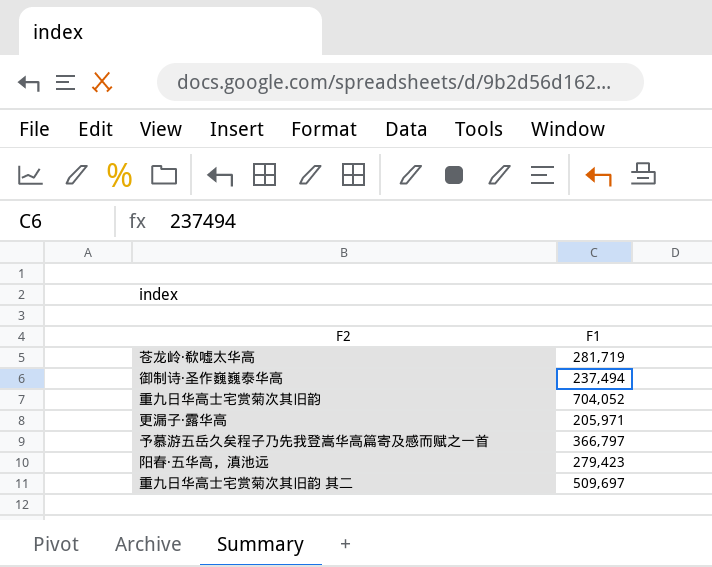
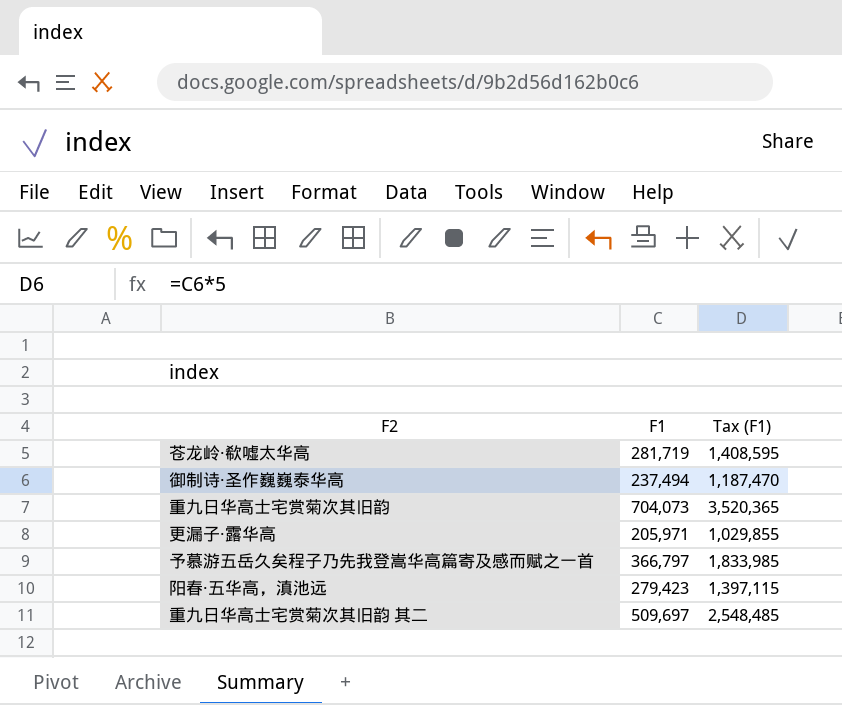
column Tax (F1) | formula: none -> [F1] * 5
重九日华高士宅赏菊次其旧韵 | F1: 704,052 -> 704,073

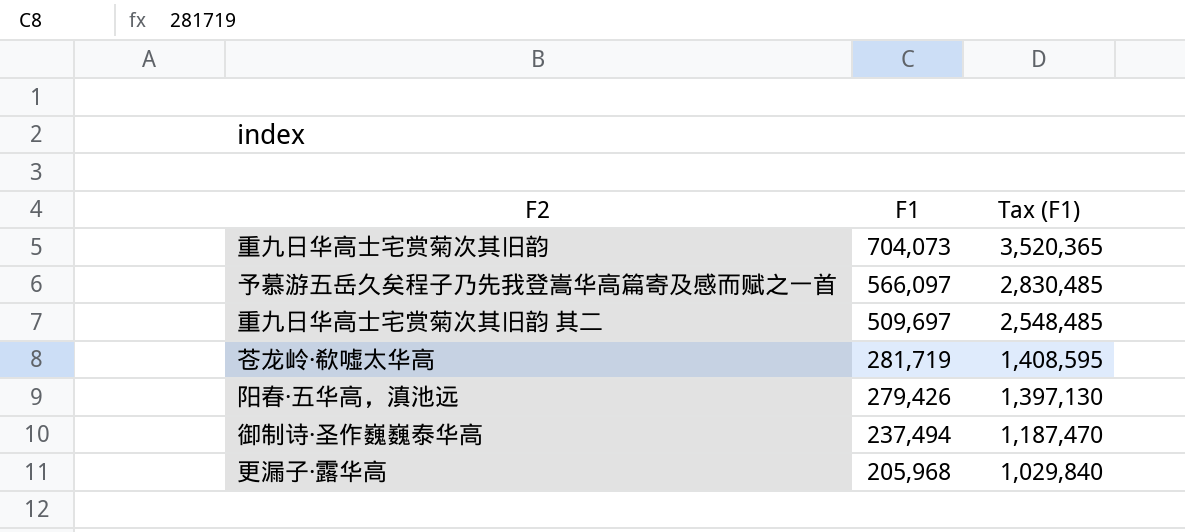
row order: none -> F1 descending
予慕游五岳久矣程子乃先我登嵩华高篇寄及感而赋之一首 | F1: 366,797 -> 566,097
予慕游五岳久矣程子乃先我登嵩华高篇寄及感而赋之一首 | Tax (F1): 1,833,985 -> 2,830,485
阳春·五华高，滇池远 | F1: 279,423 -> 279,426
阳春·五华高，滇池远 | Tax (F1): 1,397,115 -> 1,397,130
更漏子·露华高 | F1: 205,971 -> 205,968
更漏子·露华高 | Tax (F1): 1,029,855 -> 1,029,840

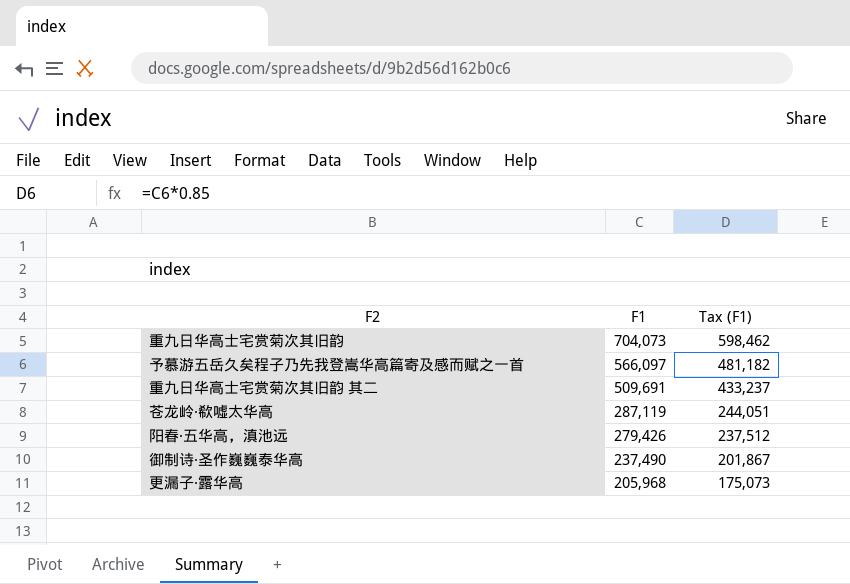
column Tax (F1) | formula: [F1] * 5 -> [F1] * 0.85
重九日华高士宅赏菊次其旧韵 其二 | F1: 509,697 -> 509,691
苍龙岭·欷嘘太华高 | F1: 281,719 -> 287,119
御制诗·圣作巍巍泰华高 | F1: 237,494 -> 237,490

